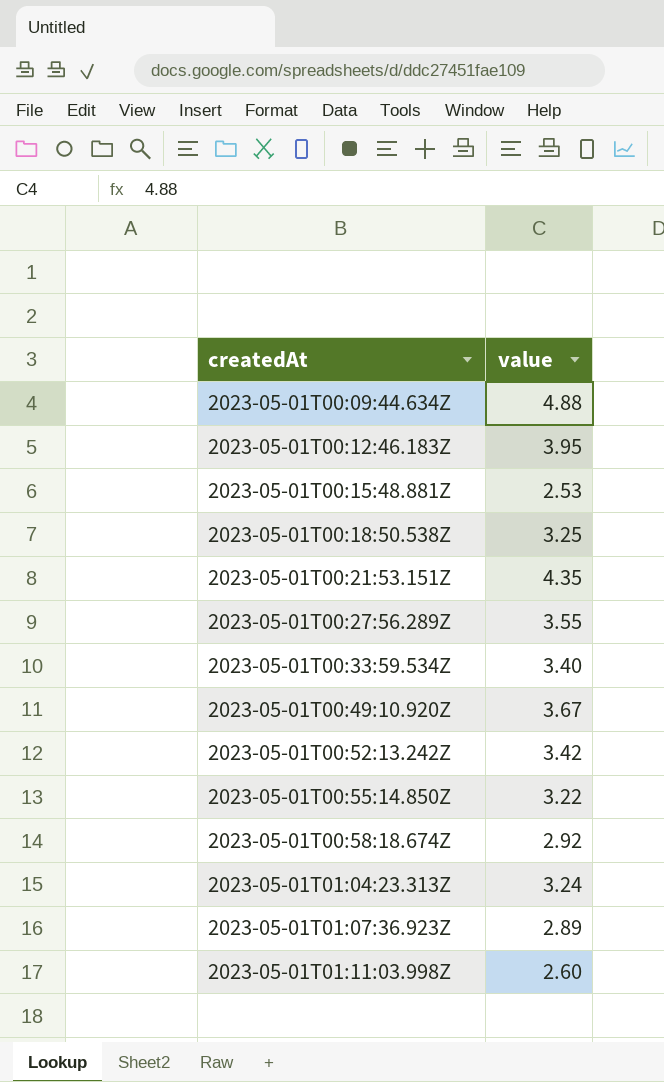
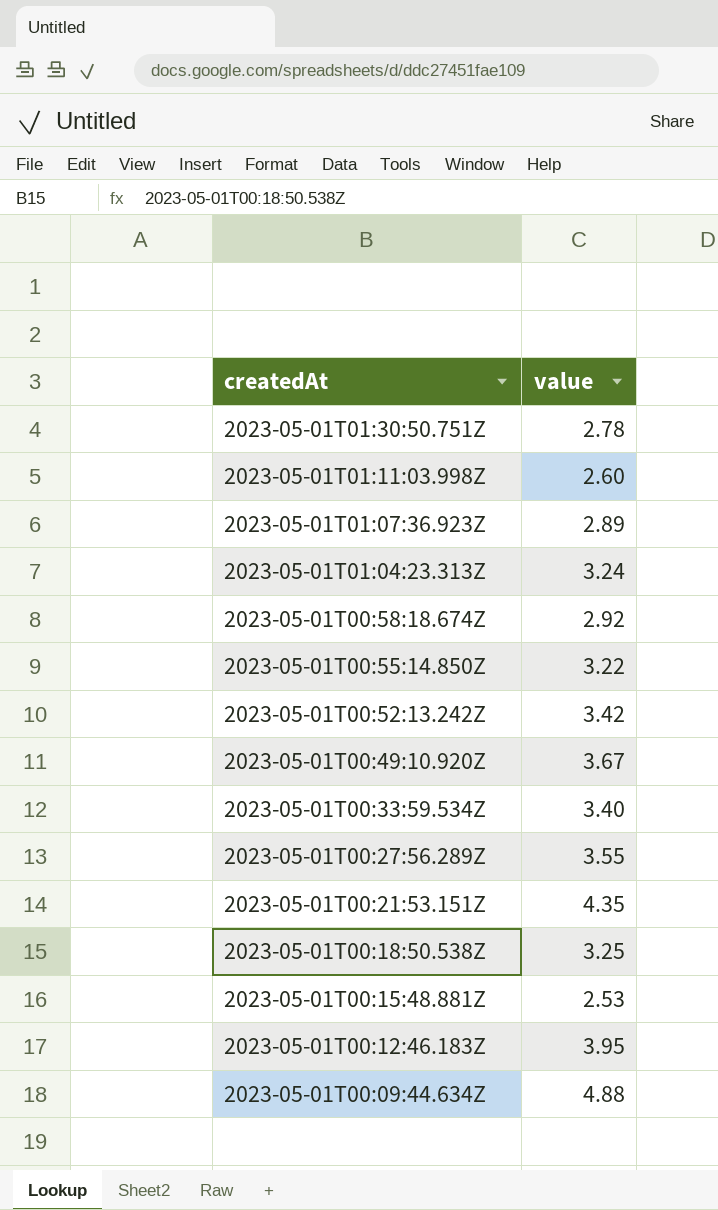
row order: createdAt ascending -> createdAt descending
row 2023-05-01T01:30:50.751Z: none -> 2.78

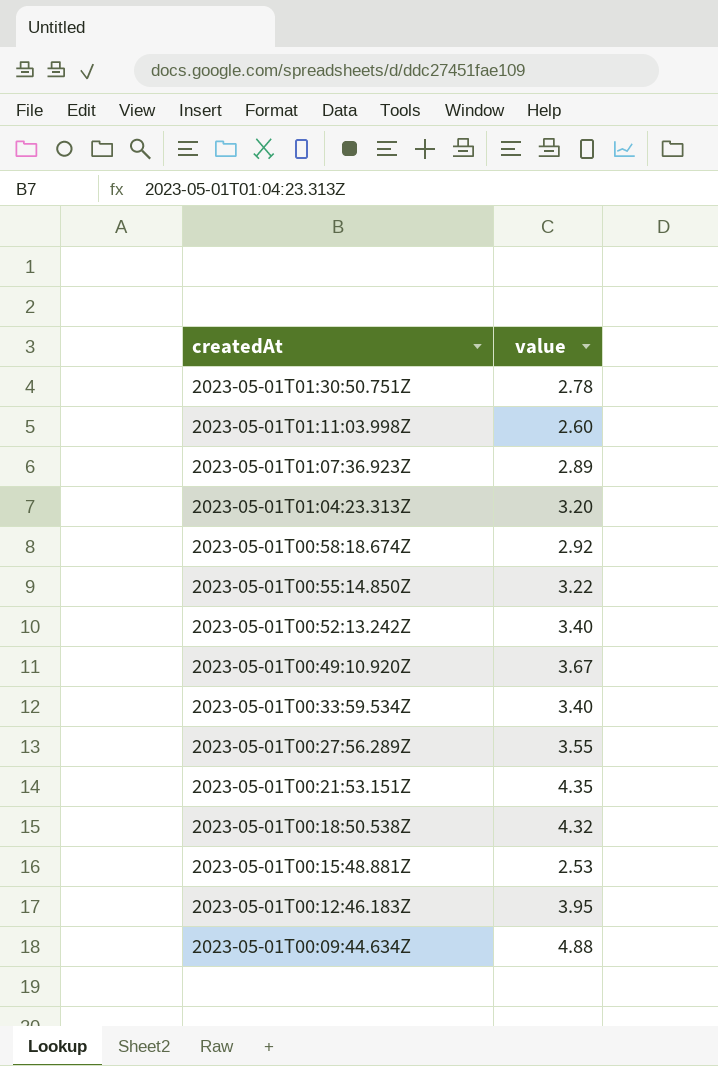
2023-05-01T01:04:23.313Z | value: 3.24 -> 3.20
2023-05-01T00:52:13.242Z | value: 3.42 -> 3.40
2023-05-01T00:18:50.538Z | value: 3.25 -> 4.32

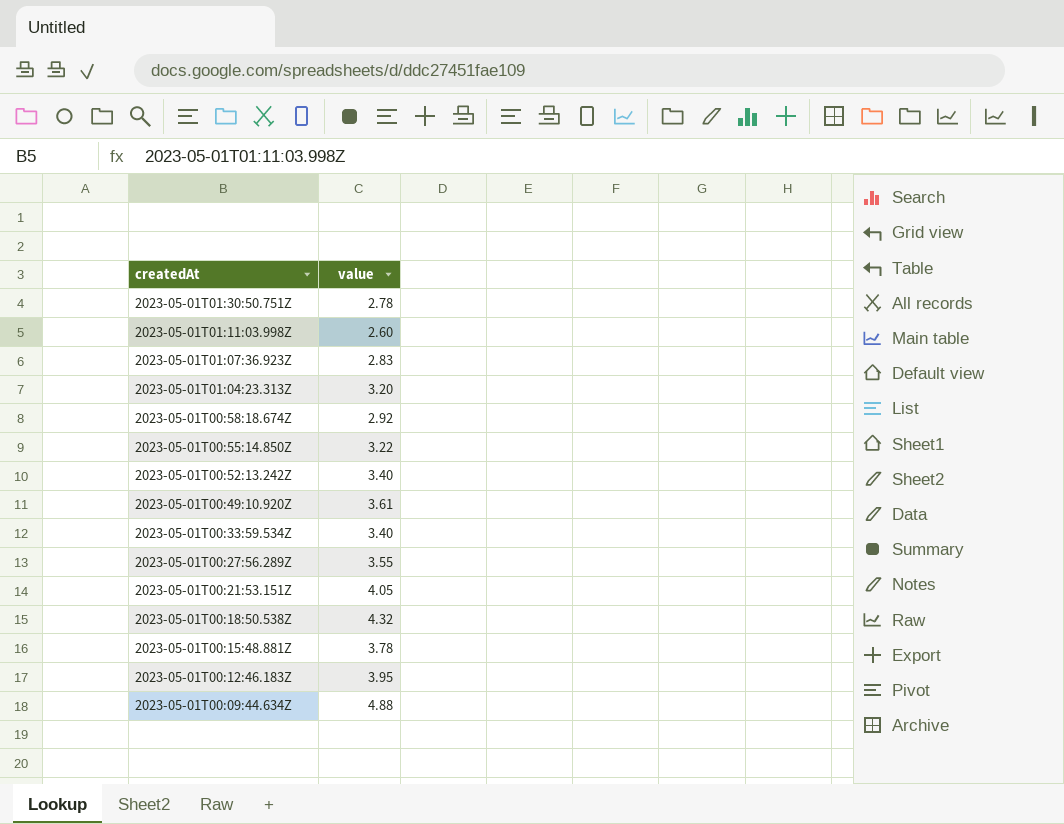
2023-05-01T01:07:36.923Z | value: 2.89 -> 2.83
2023-05-01T00:49:10.920Z | value: 3.67 -> 3.61
2023-05-01T00:21:53.151Z | value: 4.35 -> 4.05
2023-05-01T00:15:48.881Z | value: 2.53 -> 3.78

